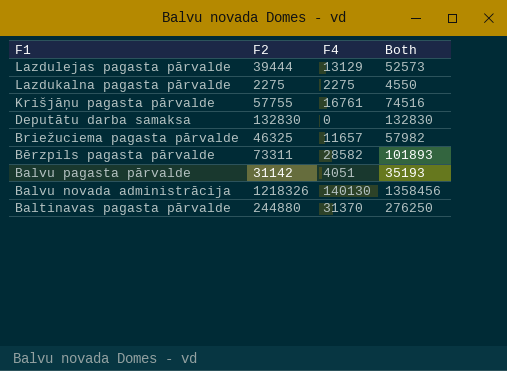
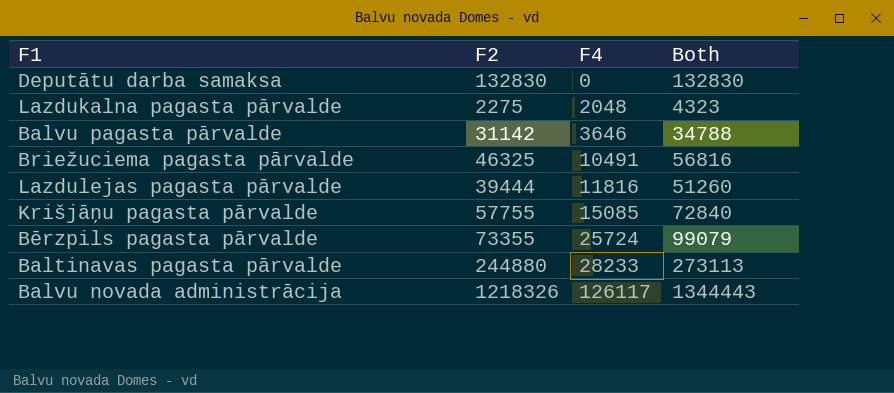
row order: F1 descending -> F4 ascending
Lazdukalna pagasta pārvalde | F4: 2275 -> 2048
Lazdukalna pagasta pārvalde | Both: 4550 -> 4323
Balvu pagasta pārvalde | F4: 4051 -> 3646
Balvu pagasta pārvalde | Both: 35193 -> 34788
Briežuciema pagasta pārvalde | F4: 11657 -> 10491
Briežuciema pagasta pārvalde | Both: 57982 -> 56816
Lazdulejas pagasta pārvalde | F4: 13129 -> 11816
Lazdulejas pagasta pārvalde | Both: 52573 -> 51260
Krišjāņu pagasta pārvalde | F4: 16761 -> 15085
Krišjāņu pagasta pārvalde | Both: 74516 -> 72840
Bērzpils pagasta pārvalde | F2: 73311 -> 73355
Bērzpils pagasta pārvalde | F4: 28582 -> 25724
Bērzpils pagasta pārvalde | Both: 101893 -> 99079
Baltinavas pagasta pārvalde | F4: 31370 -> 28233
Baltinavas pagasta pārvalde | Both: 276250 -> 273113
Balvu novada administrācija | F4: 140130 -> 126117
Balvu novada administrācija | Both: 1358456 -> 1344443

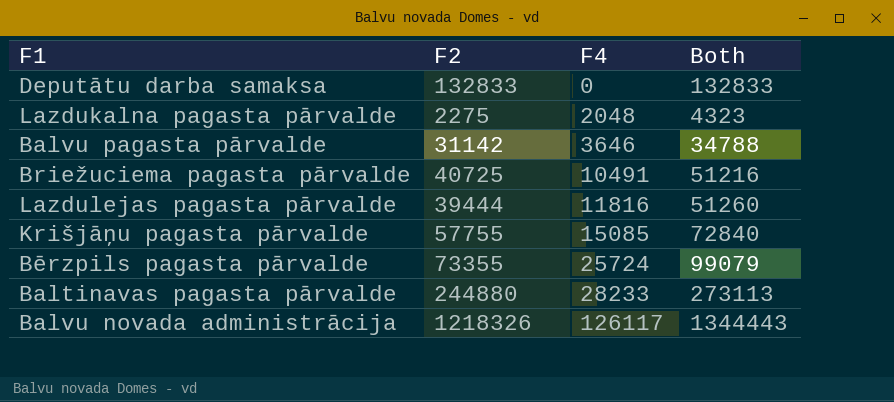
Deputātu darba samaksa | F2: 132830 -> 132833
Deputātu darba samaksa | Both: 132830 -> 132833
Briežuciema pagasta pārvalde | F2: 46325 -> 40725
Briežuciema pagasta pārvalde | Both: 56816 -> 51216

